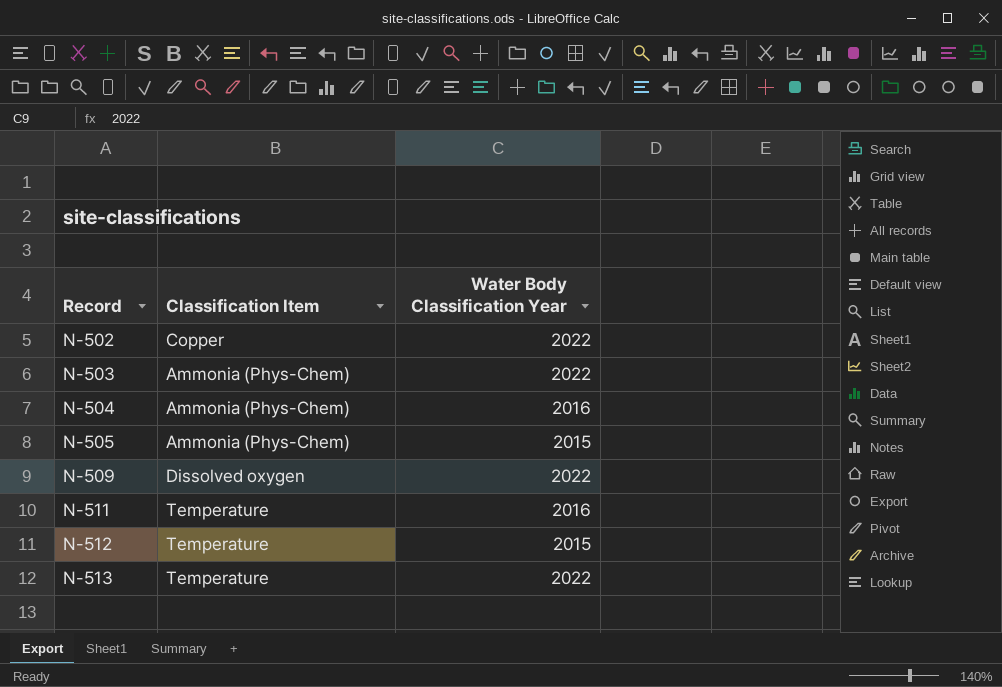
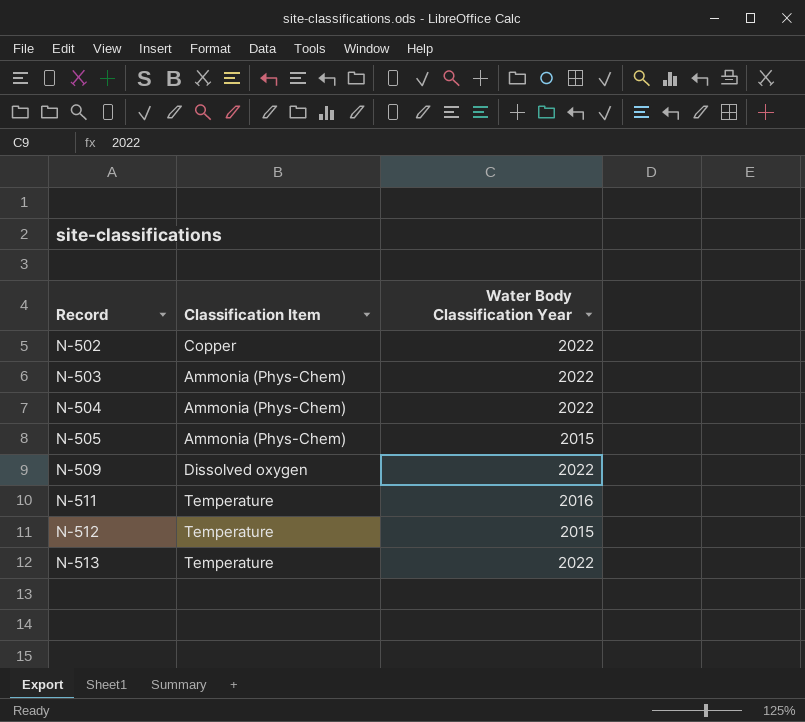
N-504 | Water Body Classification Year: 2016 -> 2022

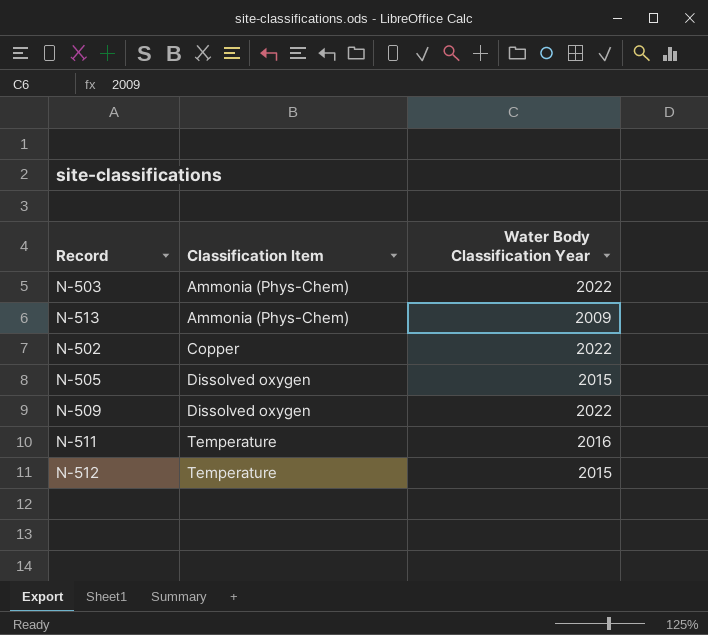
row order: Record ascending -> Classification Item ascending
row N-504: Ammonia (Phys-Chem) | 2022 -> none
N-513 | Classification Item: Temperature -> Ammonia (Phys-Chem)
N-513 | Water Body Classification Year: 2022 -> 2009
N-505 | Classification Item: Ammonia (Phys-Chem) -> Dissolved oxygen

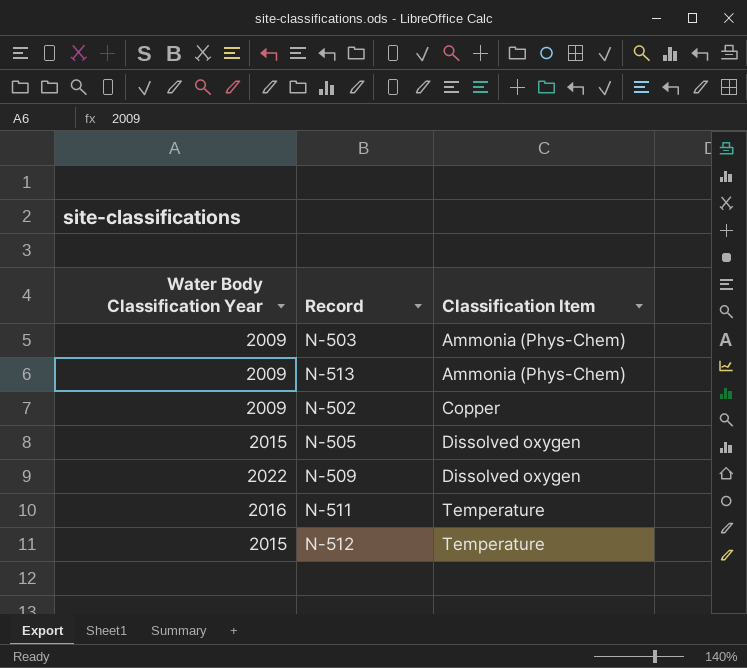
column Water Body Classification Year | position: 3 -> 1
N-503 | Water Body Classification Year: 2022 -> 2009
N-502 | Water Body Classification Year: 2022 -> 2009

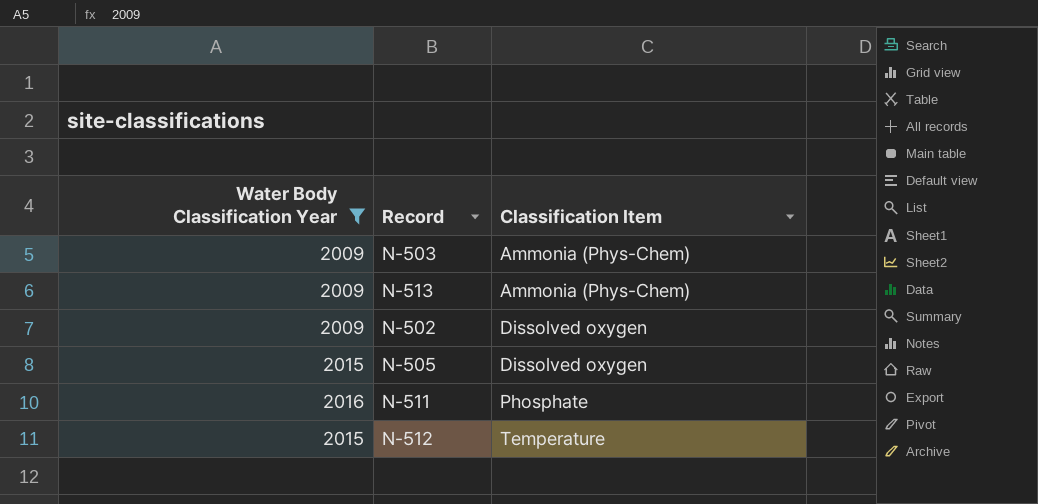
filter: none -> Water Body Classification Year != 2022
N-502 | Classification Item: Copper -> Dissolved oxygen
N-511 | Classification Item: Temperature -> Phosphate

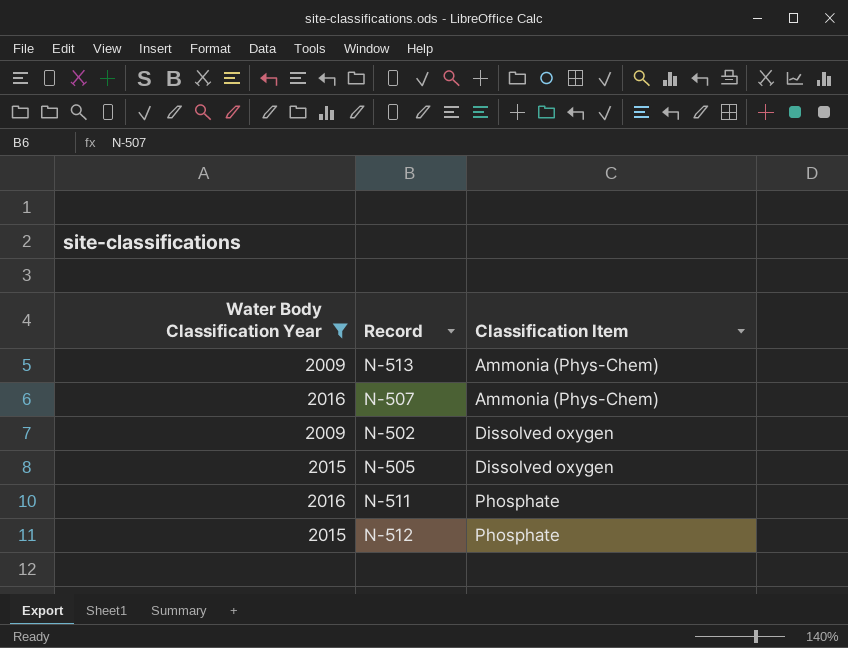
row N-503: 2009 | Ammonia (Phys-Chem) -> none
row N-507: none -> 2016 | Ammonia (Phys-Chem)
N-512 | Classification Item: Temperature -> Phosphate

